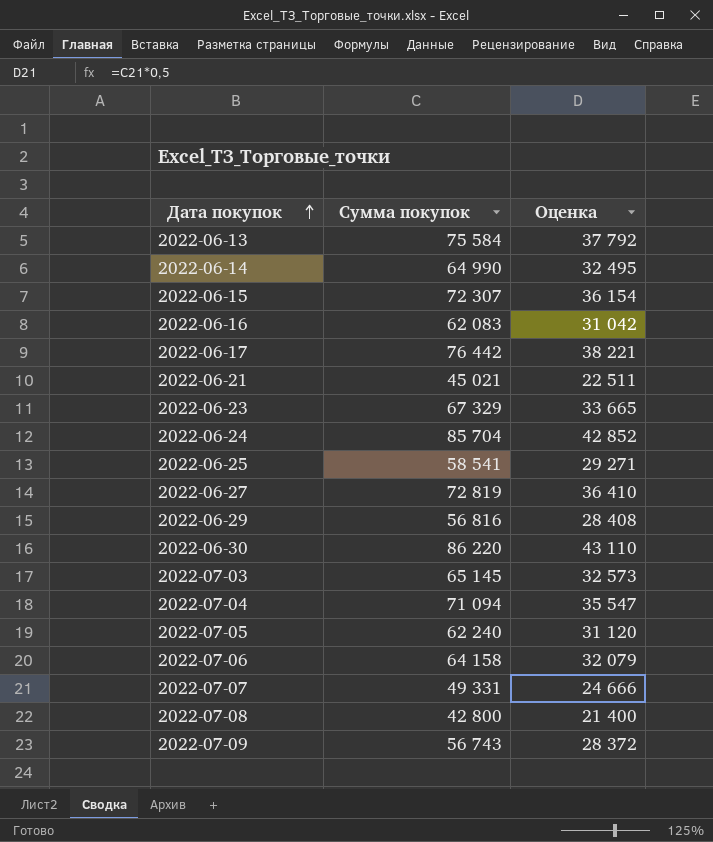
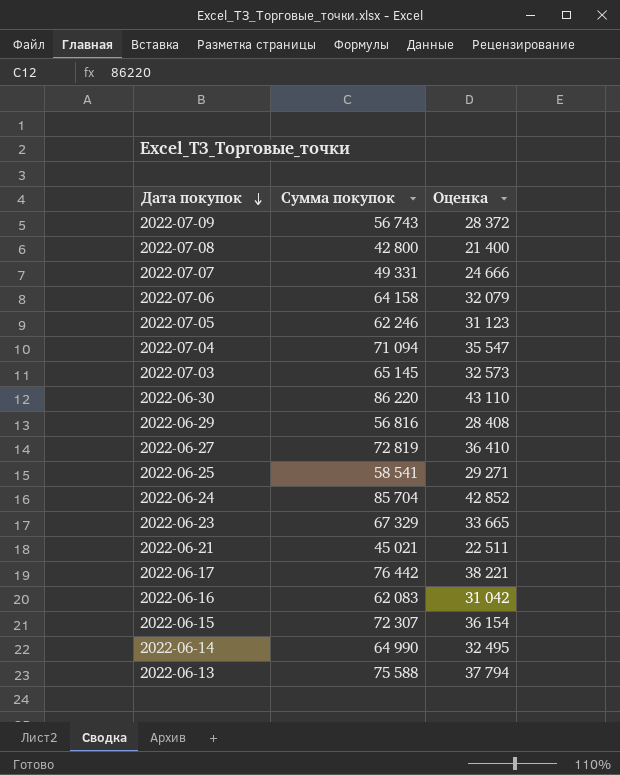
row order: Дата покупок ascending -> Дата покупок descending
2022-07-05 | Сумма покупок: 62 240 -> 62 246
2022-07-05 | Оценка: 31 120 -> 31 123
2022-06-13 | Сумма покупок: 75 584 -> 75 588
2022-06-13 | Оценка: 37 792 -> 37 794

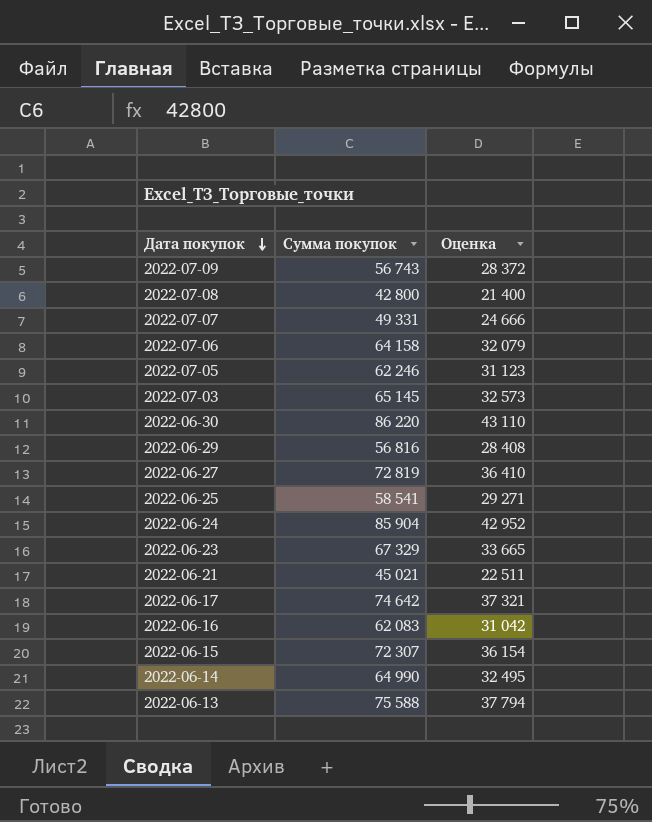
row 2022-07-04: 71 094 | 35 547 -> none
2022-06-24 | Сумма покупок: 85 704 -> 85 904
2022-06-24 | Оценка: 42 852 -> 42 952
2022-06-17 | Сумма покупок: 76 442 -> 74 642
2022-06-17 | Оценка: 38 221 -> 37 321

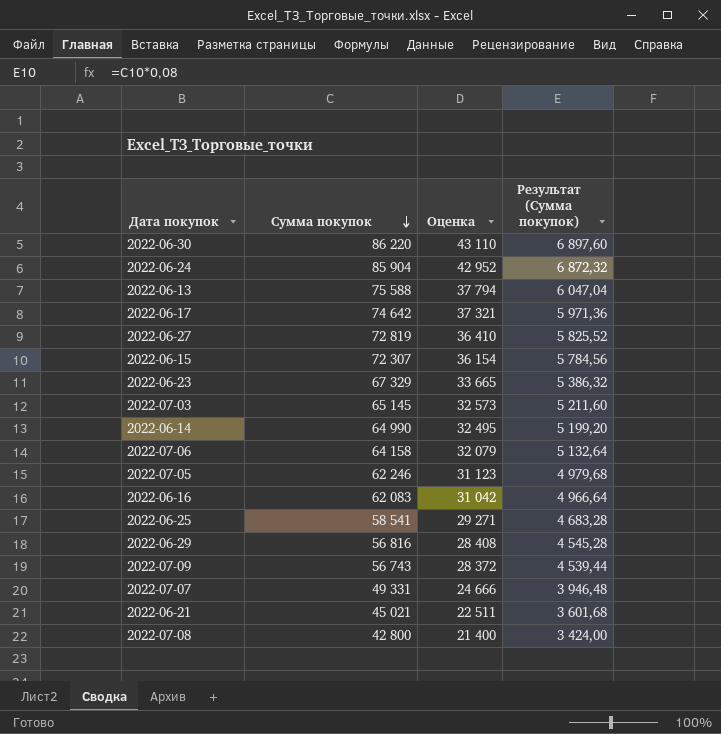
row order: Дата покупок descending -> Сумма покупок descending
column Результат (Сумма покупок) | formula: none -> [Сумма покупок] * 0,08

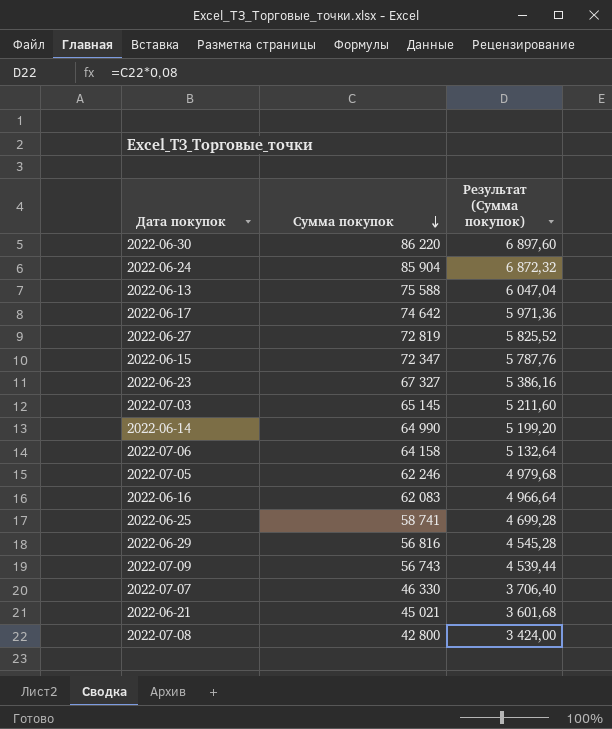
column Оценка | formula: [Сумма покупок] * 0,5 -> none
2022-06-15 | Сумма покупок: 72 307 -> 72 347
2022-06-15 | Результат (Сумма покупок): 5 784,56 -> 5 787,76
2022-06-23 | Сумма покупок: 67 329 -> 67 327
2022-06-23 | Результат (Сумма покупок): 5 386,32 -> 5 386,16
2022-06-25 | Сумма покупок: 58 541 -> 58 741
2022-06-25 | Результат (Сумма покупок): 4 683,28 -> 4 699,28
2022-07-07 | Сумма покупок: 49 331 -> 46 330
2022-07-07 | Результат (Сумма покупок): 3 946,48 -> 3 706,40

